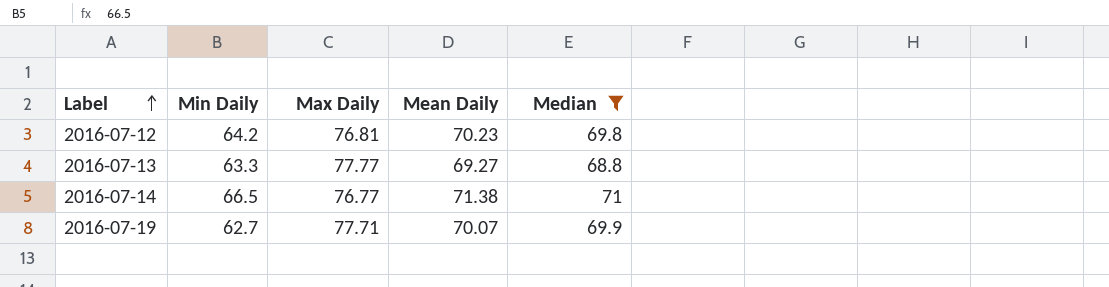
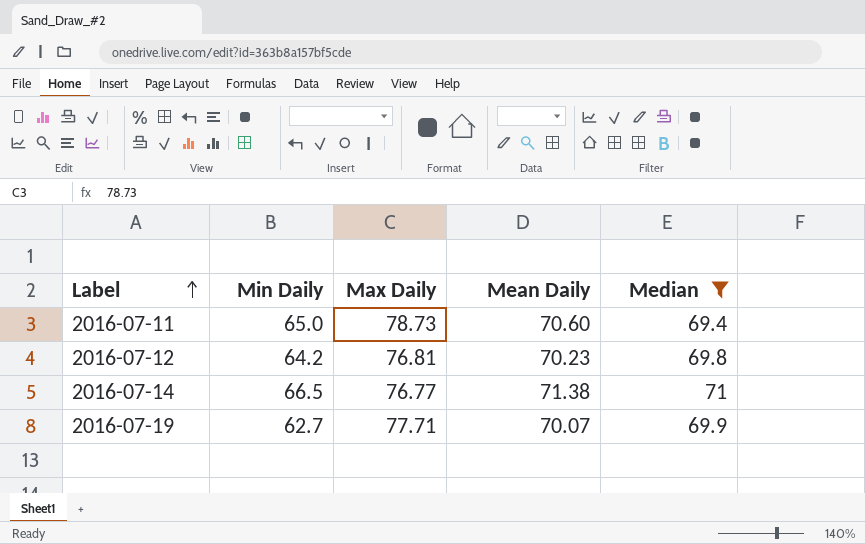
row 2016-07-13: 63.3 | 77.77 | 69.27 | 68.8 -> none
row 2016-07-11: none -> 65.0 | 78.73 | 70.60 | 69.4

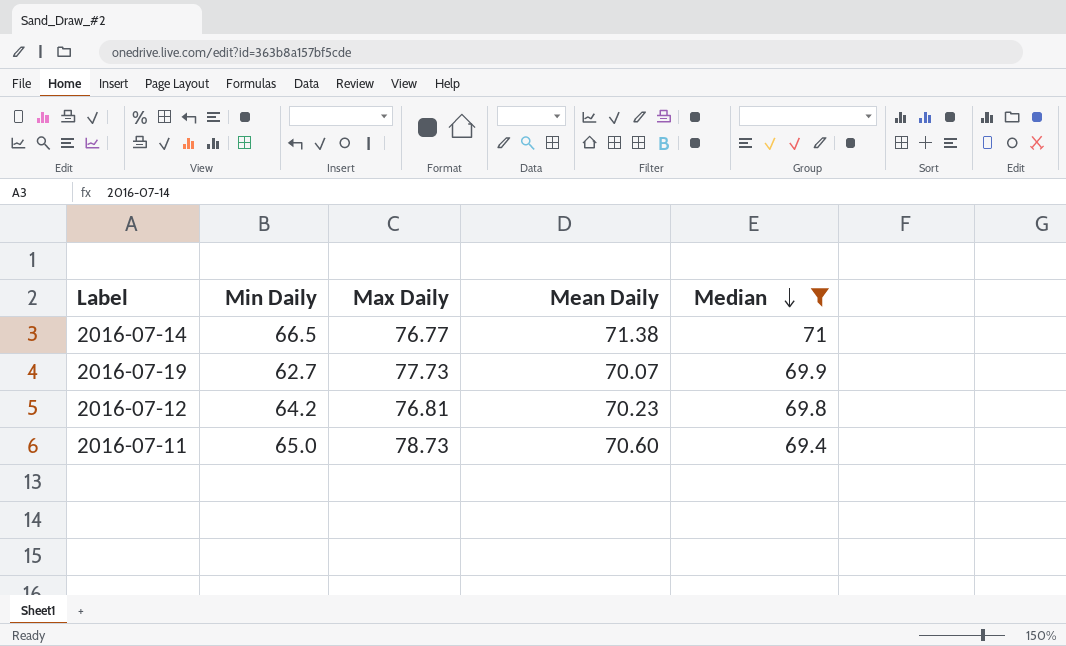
row order: Label ascending -> Median descending
2016-07-19 | Max Daily: 77.71 -> 77.73

